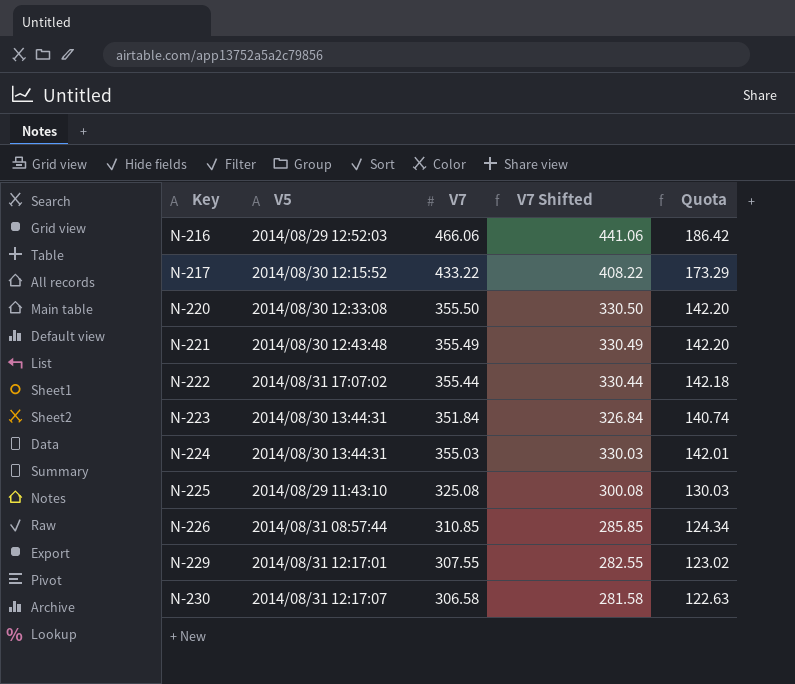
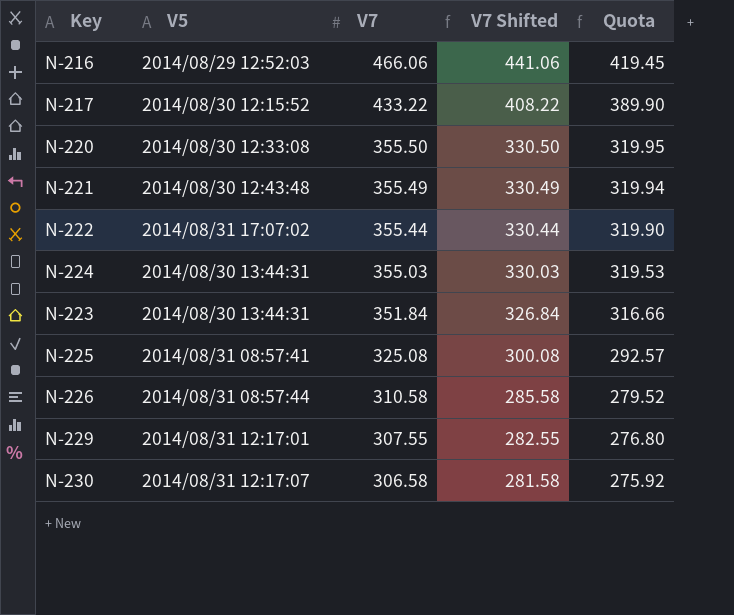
row order: Key ascending -> V7 descending
column Quota | formula: [V7] * 0.4 -> [V7] * 0.9
N-225 | V5: 2014/08/29 11:43:10 -> 2014/08/31 08:57:41
N-226 | V7: 310.85 -> 310.58
N-226 | V7 Shifted: 285.85 -> 285.58

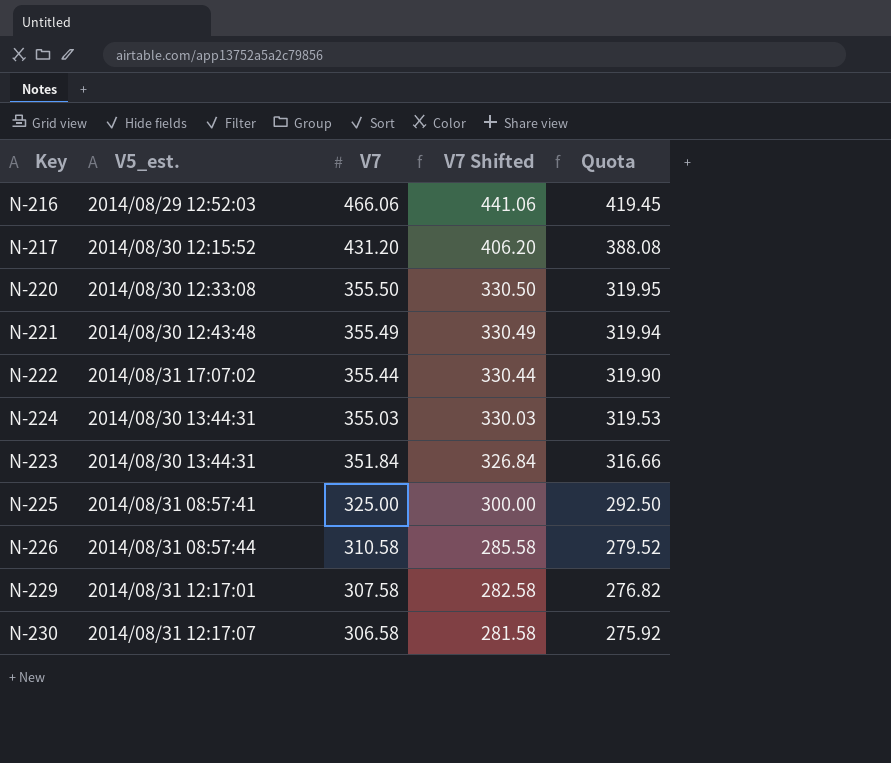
column name: V5 -> V5_est.
N-217 | V7: 433.22 -> 431.20
N-217 | V7 Shifted: 408.22 -> 406.20
N-217 | Quota: 389.90 -> 388.08
N-225 | V7: 325.08 -> 325.00
N-225 | V7 Shifted: 300.08 -> 300.00
N-225 | Quota: 292.57 -> 292.50
N-229 | V7: 307.55 -> 307.58
N-229 | V7 Shifted: 282.55 -> 282.58
N-229 | Quota: 276.80 -> 276.82

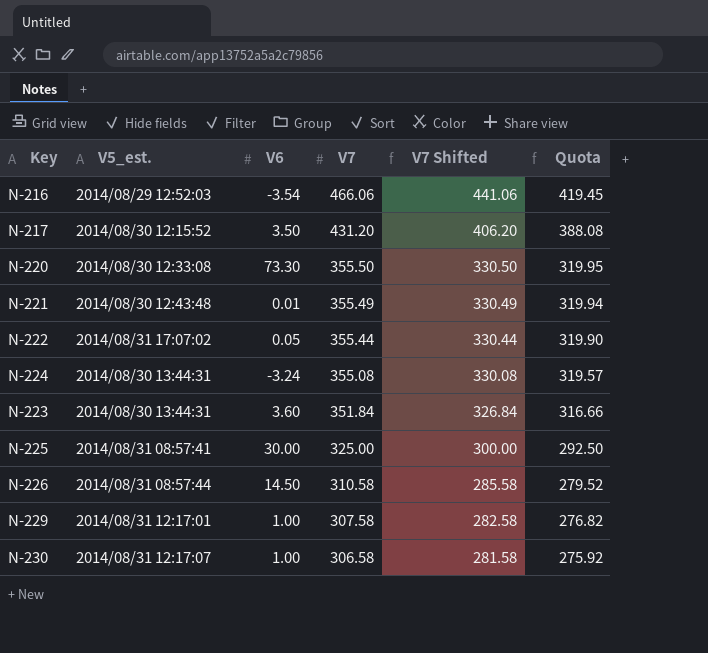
column V6 | position: none -> 3
N-224 | V7: 355.03 -> 355.08
N-224 | V7 Shifted: 330.03 -> 330.08
N-224 | Quota: 319.53 -> 319.57

